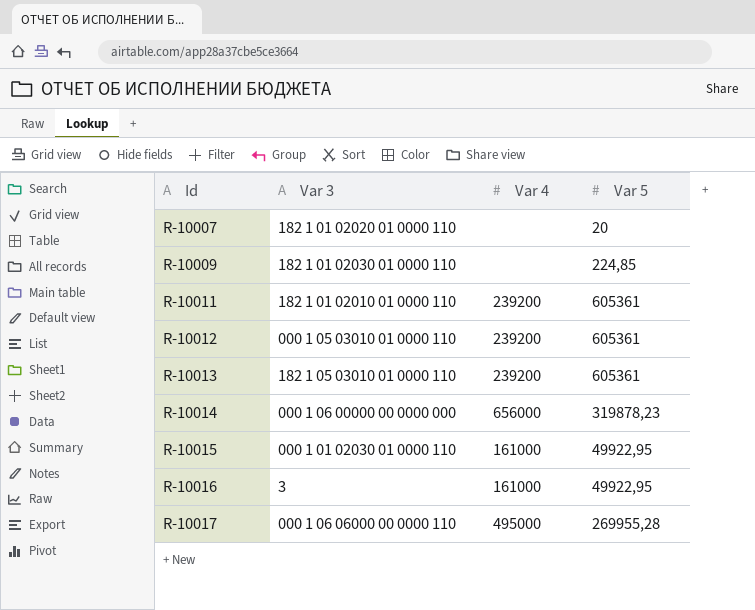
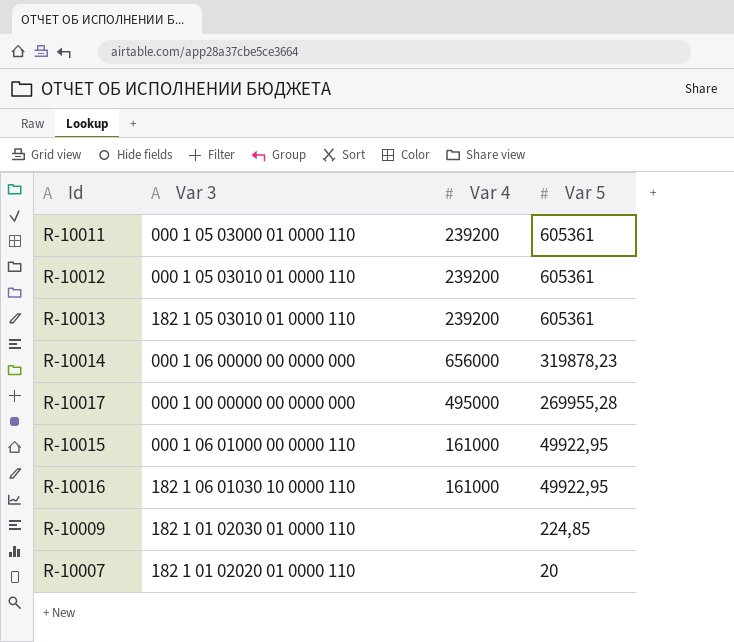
row order: Id ascending -> Var 5 descending
R-10011 | Var 3: 182 1 01 02010 01 0000 110 -> 000 1 05 03000 01 0000 110
R-10017 | Var 3: 000 1 06 06000 00 0000 110 -> 000 1 00 00000 00 0000 000
R-10015 | Var 3: 000 1 01 02030 01 0000 110 -> 000 1 06 01000 00 0000 110
R-10016 | Var 3: 3 -> 182 1 06 01030 10 0000 110

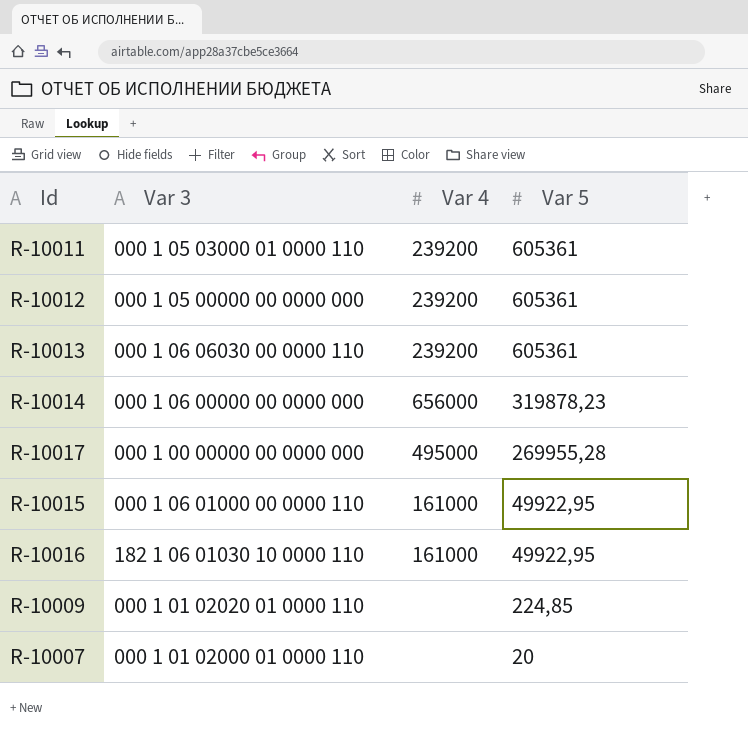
R-10012 | Var 3: 000 1 05 03010 01 0000 110 -> 000 1 05 00000 00 0000 000
R-10013 | Var 3: 182 1 05 03010 01 0000 110 -> 000 1 06 06030 00 0000 110
R-10009 | Var 3: 182 1 01 02030 01 0000 110 -> 000 1 01 02020 01 0000 110
R-10007 | Var 3: 182 1 01 02020 01 0000 110 -> 000 1 01 02000 01 0000 110

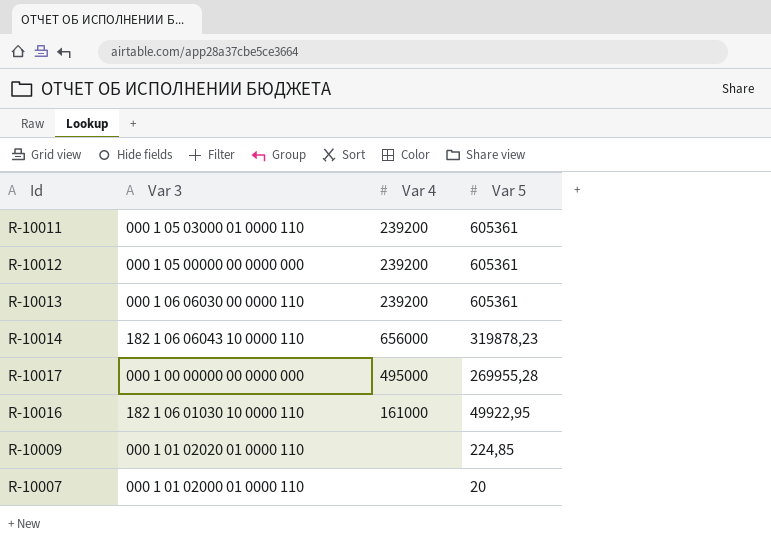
row R-10015: 000 1 06 01000 00 0000 110 | 161000 | 49922,95 -> none
R-10014 | Var 3: 000 1 06 00000 00 0000 000 -> 182 1 06 06043 10 0000 110

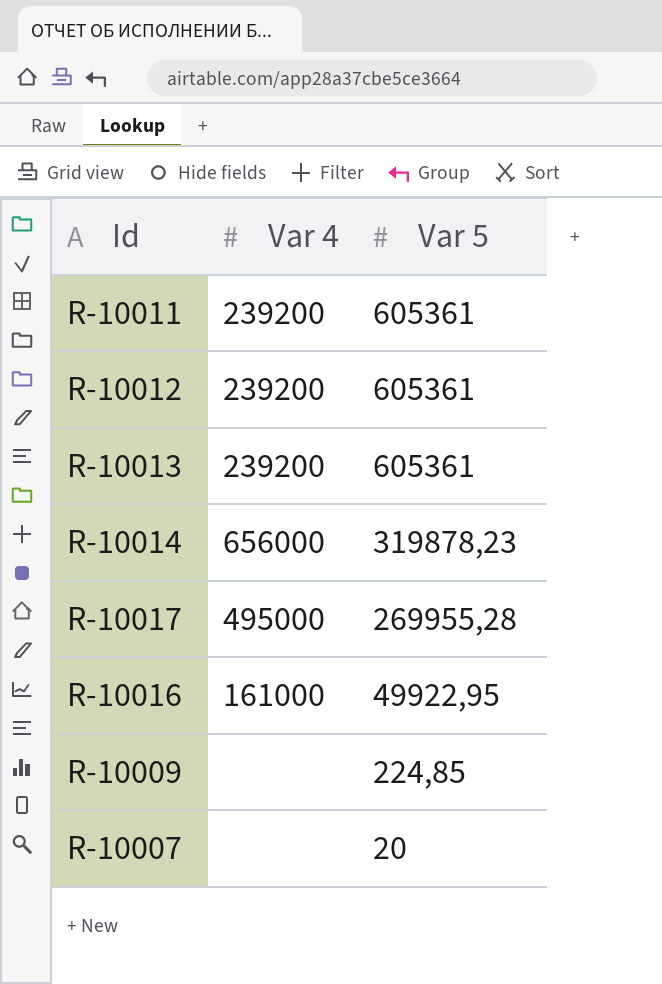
column Var 3 | position: 2 -> none

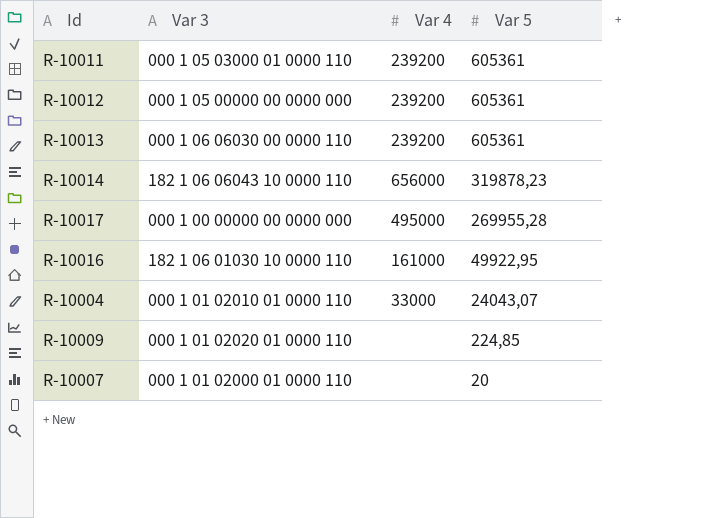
column Var 3 | position: none -> 2
row R-10004: none -> 000 1 01 02010 01 0000 110 | 33000 | 24043,07

